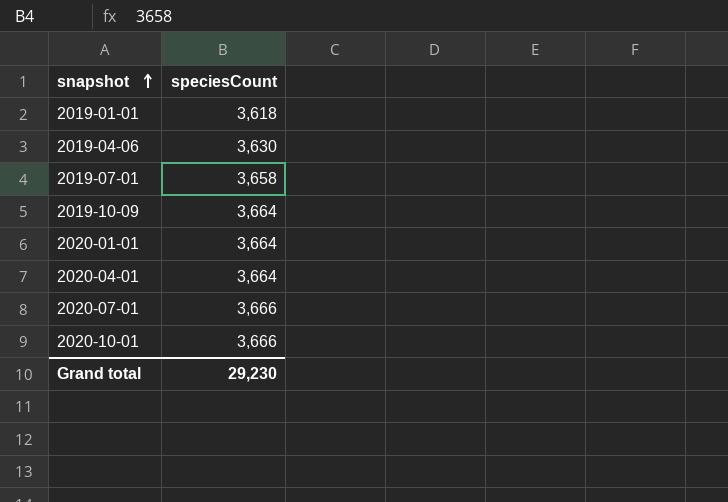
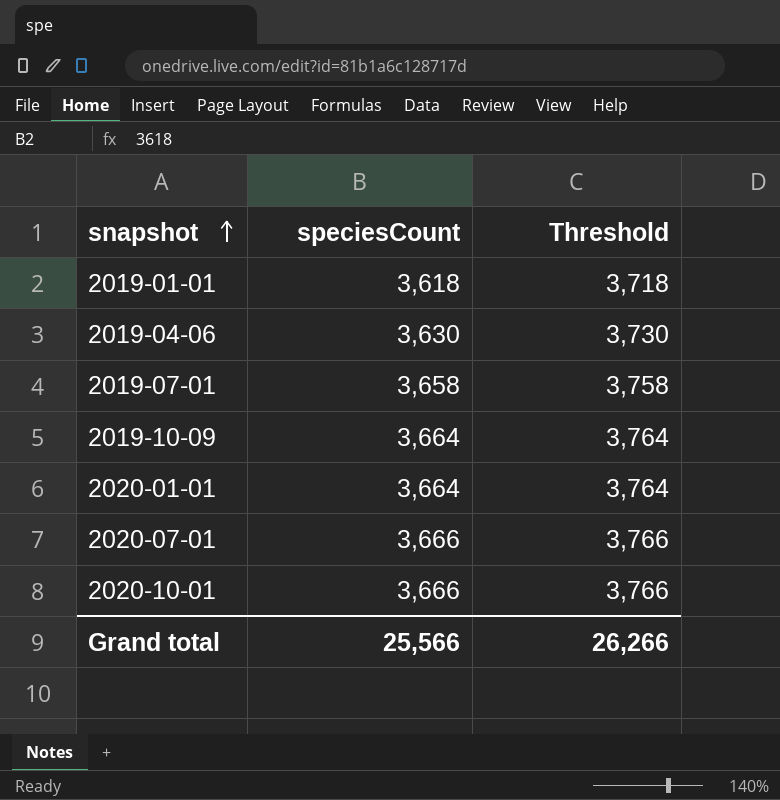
column Threshold | formula: none -> [speciesCount] + 100
row 2020-04-01: 3,664 -> none
Grand total | speciesCount: 29,230 -> 25,566

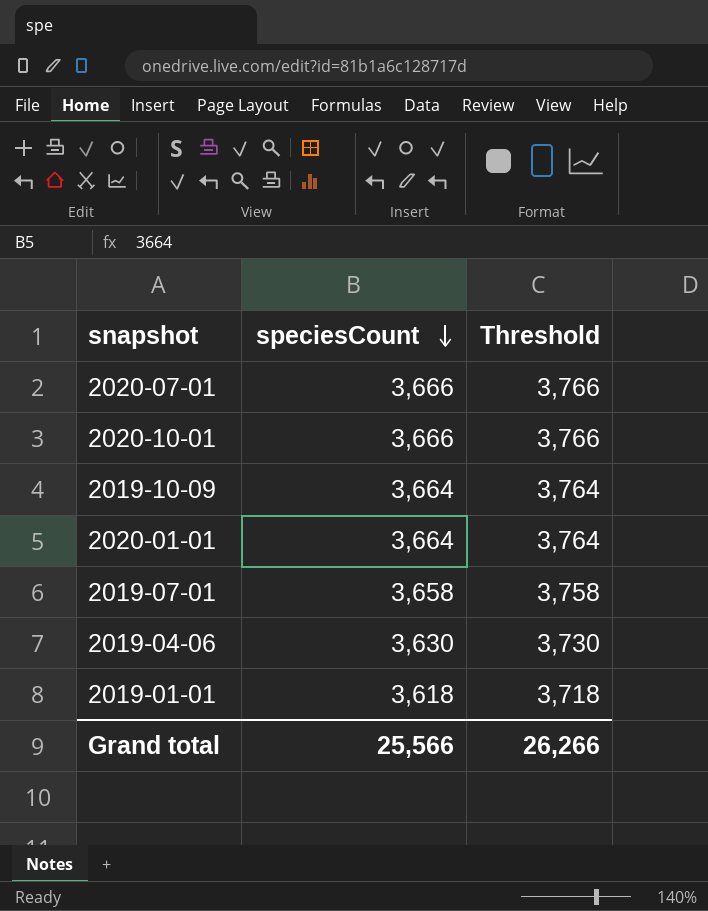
row order: snapshot ascending -> speciesCount descending

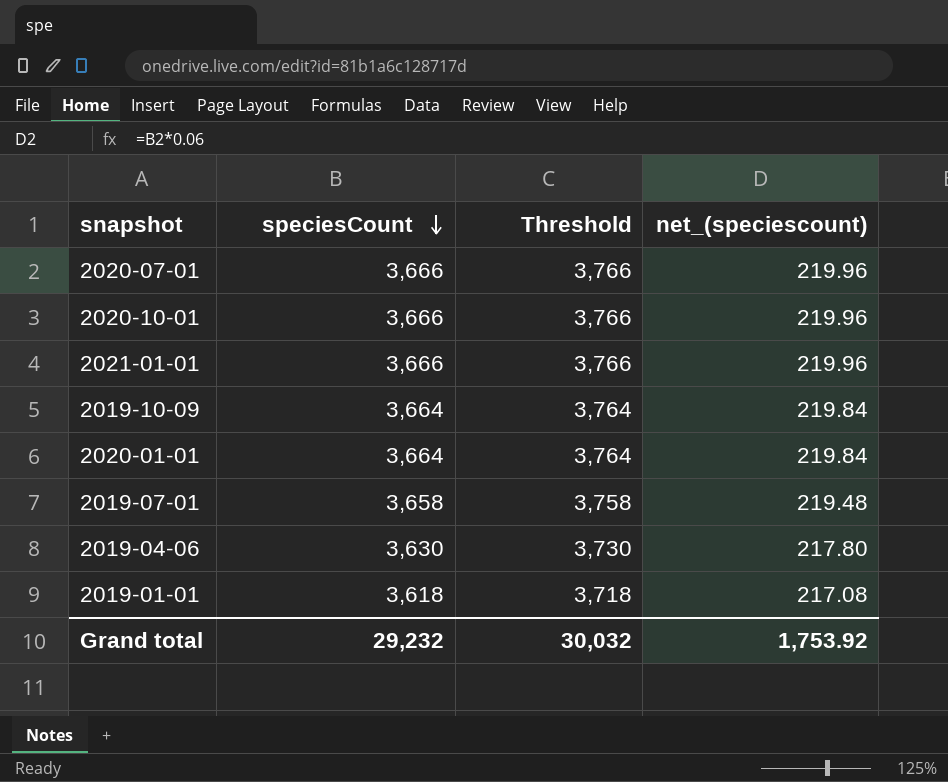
column net_(speciescount) | formula: none -> [speciesCount] * 0.06
row 2021-01-01: none -> 3,666 | 3,766 | 219.96
Grand total | speciesCount: 25,566 -> 29,232
Grand total | Threshold: 26,266 -> 30,032

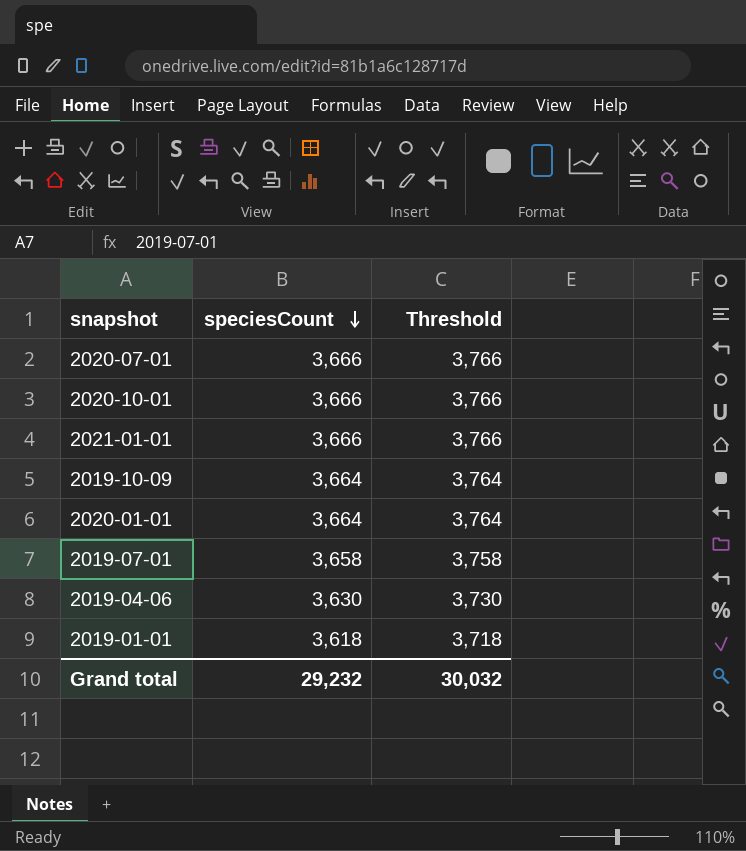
column net_(speciescount) | formula: [speciesCount] * 0.06 -> none

